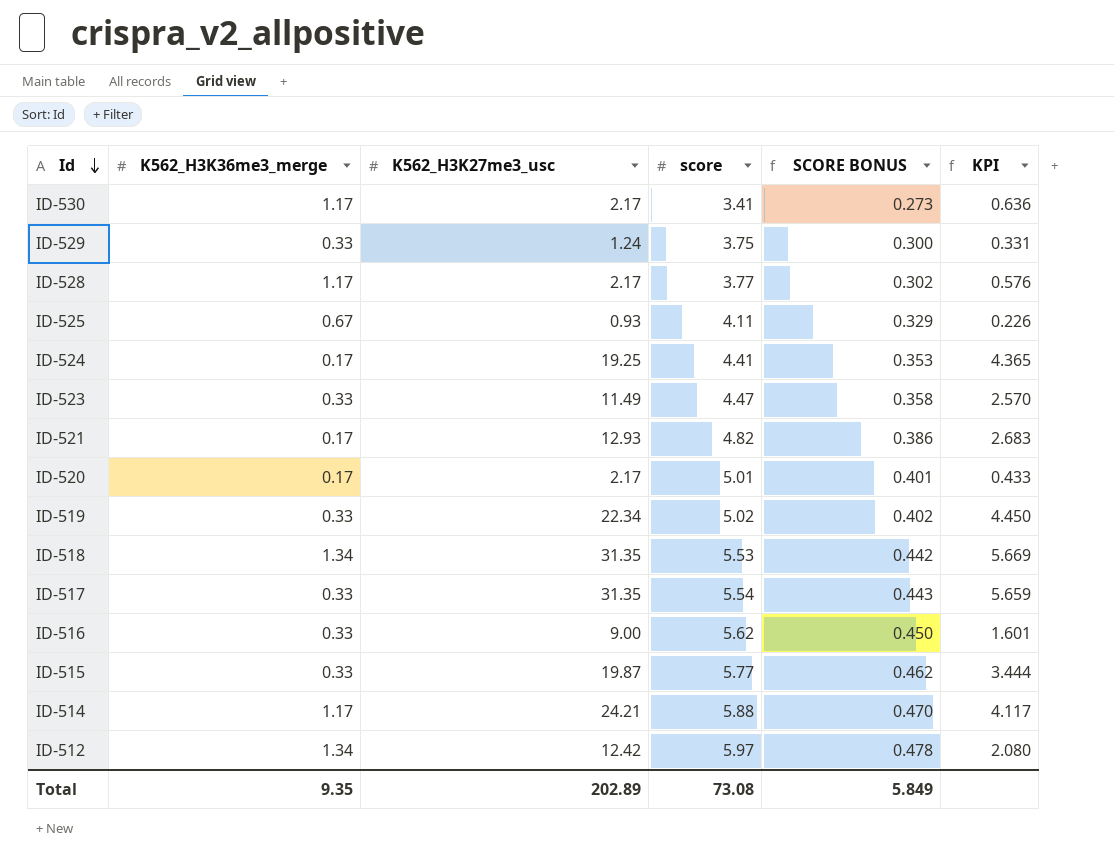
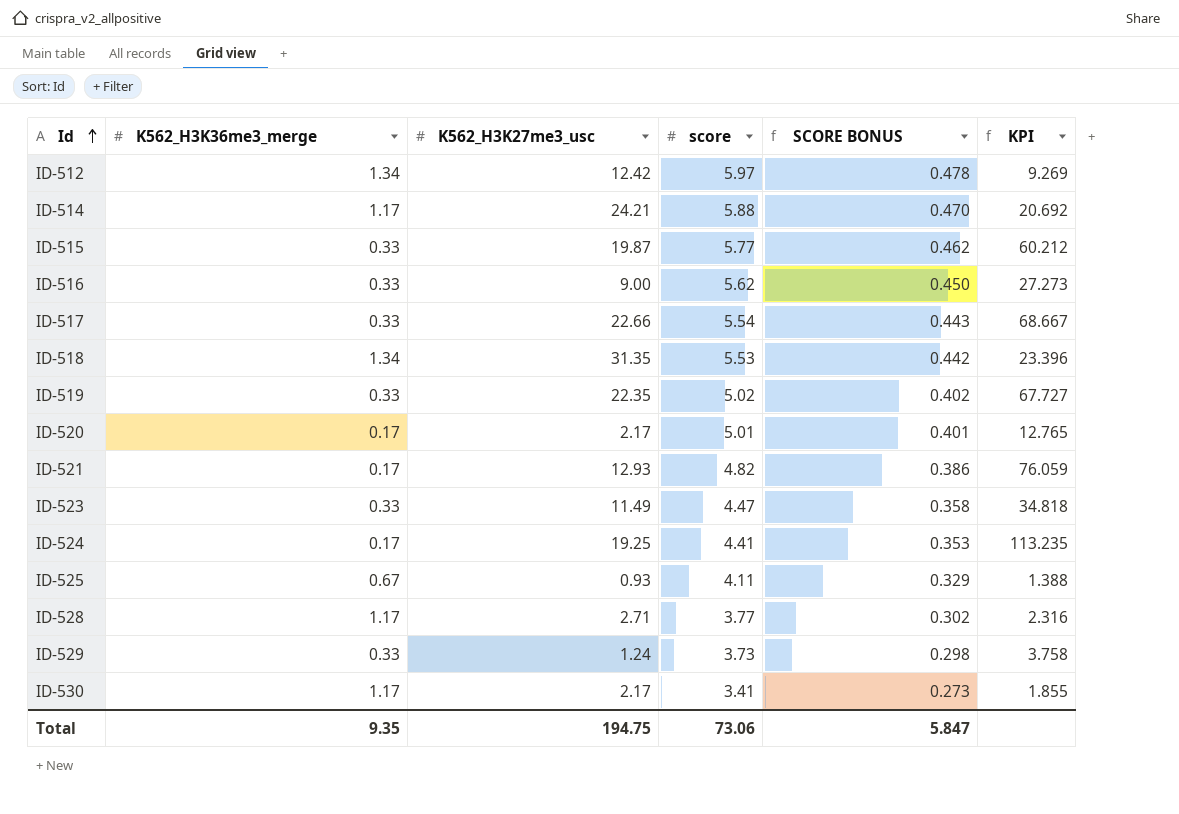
row order: Id descending -> Id ascending
column KPI | formula: [K562_H3K27me3_usc] / [score] -> [K562_H3K27me3_usc] / [K562_H3K36me3_merge]
ID-517 | K562_H3K27me3_usc: 31.35 -> 22.66
ID-519 | K562_H3K27me3_usc: 22.34 -> 22.35
ID-528 | K562_H3K27me3_usc: 2.17 -> 2.71
ID-529 | score: 3.75 -> 3.73
ID-529 | SCORE BONUS: 0.300 -> 0.298
Total | K562_H3K27me3_usc: 202.89 -> 194.75
Total | score: 73.08 -> 73.06
Total | SCORE BONUS: 5.849 -> 5.847

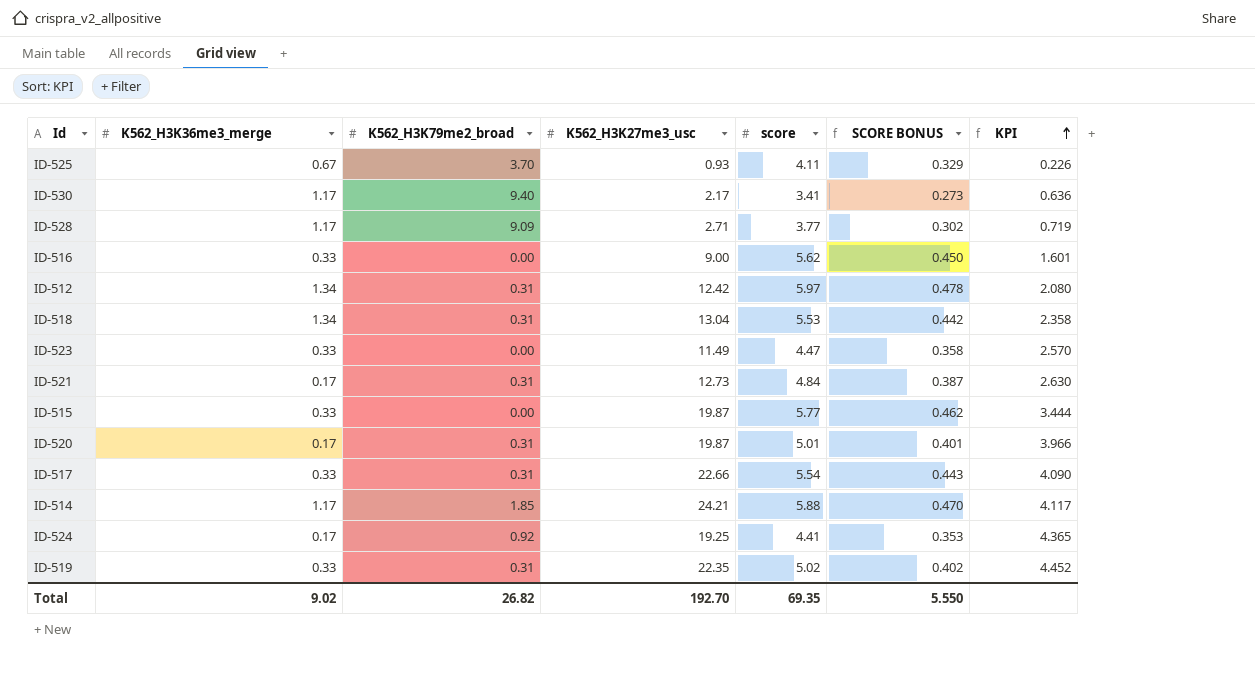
row order: Id ascending -> KPI ascending
column K562_H3K79me2_broad | position: none -> 3
column KPI | formula: [K562_H3K27me3_usc] / [K562_H3K36me3_merge] -> [K562_H3K27me3_usc] / [score]
row ID-529: 0.33 | 1.24 | 3.73 | 0.298 | 3.758 -> none
ID-518 | K562_H3K27me3_usc: 31.35 -> 13.04
ID-521 | K562_H3K27me3_usc: 12.93 -> 12.73
ID-521 | score: 4.82 -> 4.84
ID-521 | SCORE BONUS: 0.386 -> 0.387
ID-520 | K562_H3K27me3_usc: 2.17 -> 19.87
Total | K562_H3K36me3_merge: 9.35 -> 9.02
Total | K562_H3K27me3_usc: 194.75 -> 192.70
Total | score: 73.06 -> 69.35
Total | SCORE BONUS: 5.847 -> 5.550

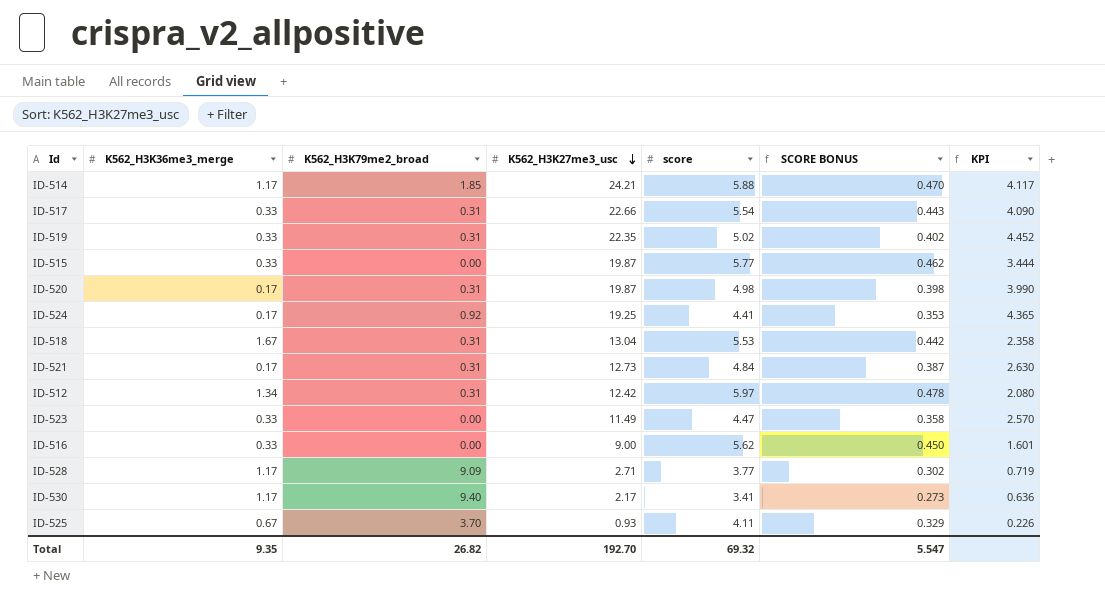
row order: KPI ascending -> K562_H3K27me3_usc descending
ID-520 | score: 5.01 -> 4.98
ID-520 | SCORE BONUS: 0.401 -> 0.398
ID-520 | KPI: 3.966 -> 3.990
ID-518 | K562_H3K36me3_merge: 1.34 -> 1.67
Total | K562_H3K36me3_merge: 9.02 -> 9.35
Total | score: 69.35 -> 69.32
Total | SCORE BONUS: 5.550 -> 5.547

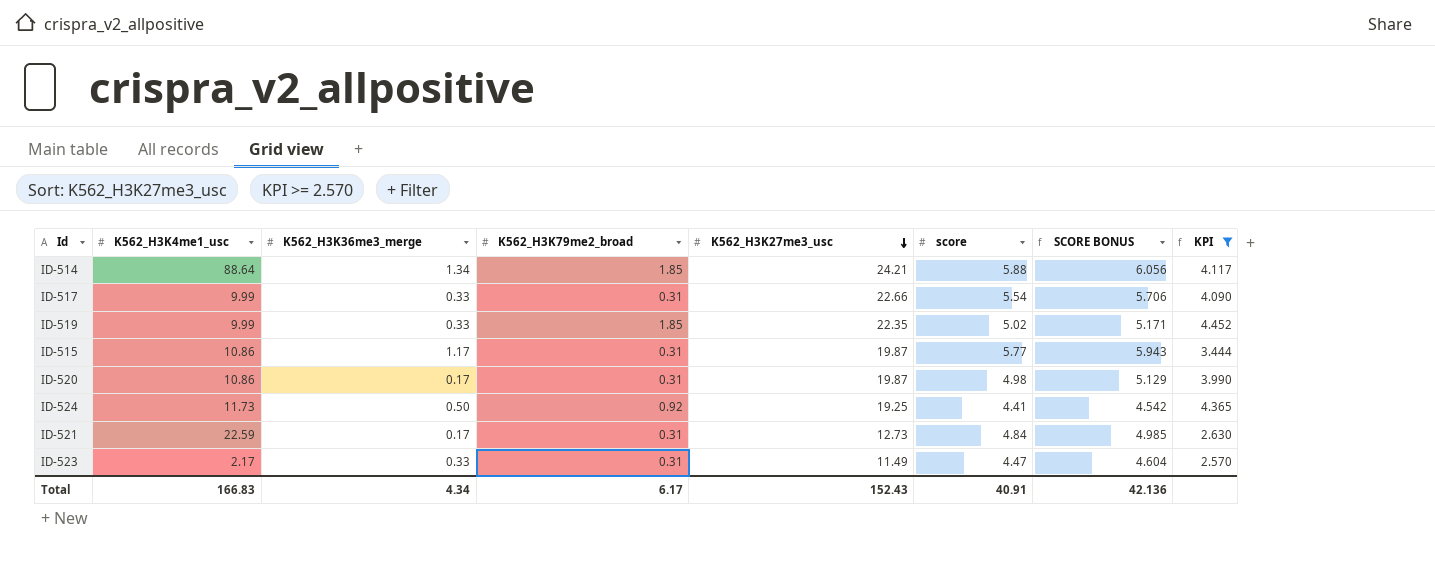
filter: none -> KPI >= 2.570
column K562_H3K4me1_usc | position: none -> 2
column SCORE BONUS | formula: [score] * 0.08 -> [score] * 1.03
ID-514 | K562_H3K36me3_merge: 1.17 -> 1.34
ID-519 | K562_H3K79me2_broad: 0.31 -> 1.85
ID-515 | K562_H3K36me3_merge: 0.33 -> 1.17
ID-515 | K562_H3K79me2_broad: 0.00 -> 0.31
ID-524 | K562_H3K36me3_merge: 0.17 -> 0.50
ID-523 | K562_H3K79me2_broad: 0.00 -> 0.31
Total | K562_H3K36me3_merge: 9.35 -> 4.34
Total | K562_H3K79me2_broad: 26.82 -> 6.17
Total | K562_H3K27me3_usc: 192.70 -> 152.43
Total | score: 69.32 -> 40.91
Total | SCORE BONUS: 5.547 -> 42.136

